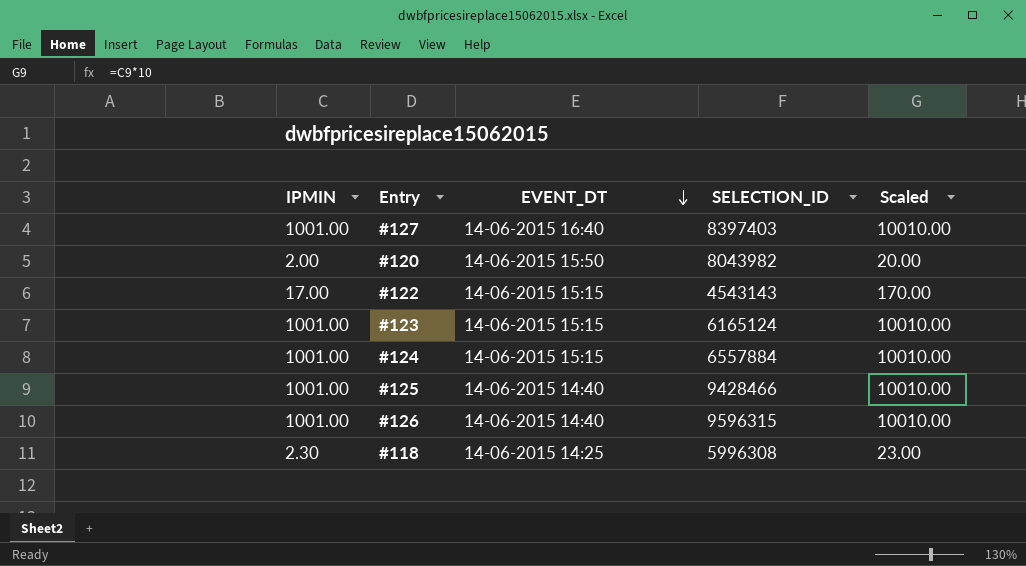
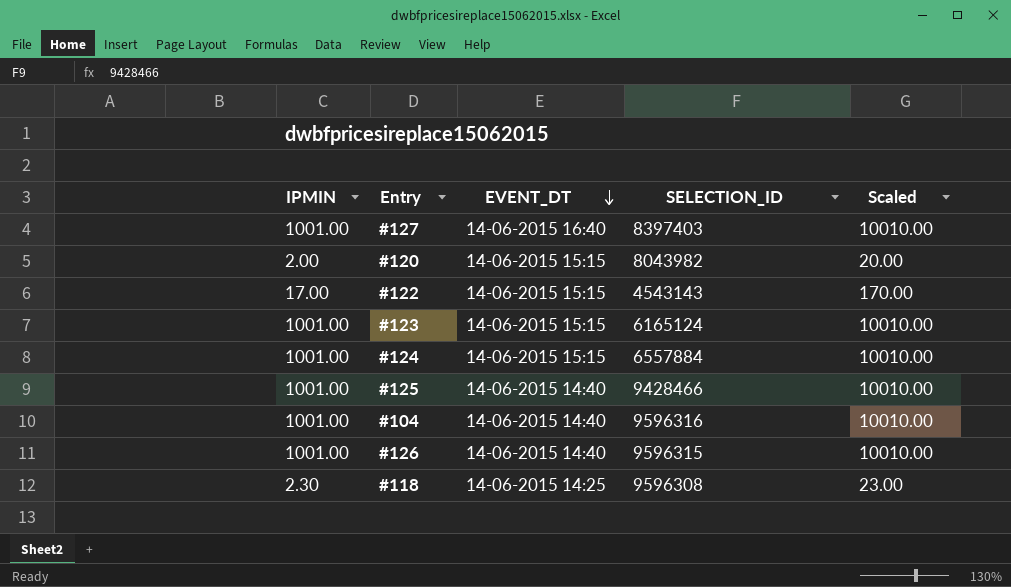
#120 | EVENT_DT: 14-06-2015 15:50 -> 14-06-2015 15:15
row #104: none -> 1001.00 | 14-06-2015 14:40 | 9596316 | 10010.00
#118 | SELECTION_ID: 5996308 -> 9596308

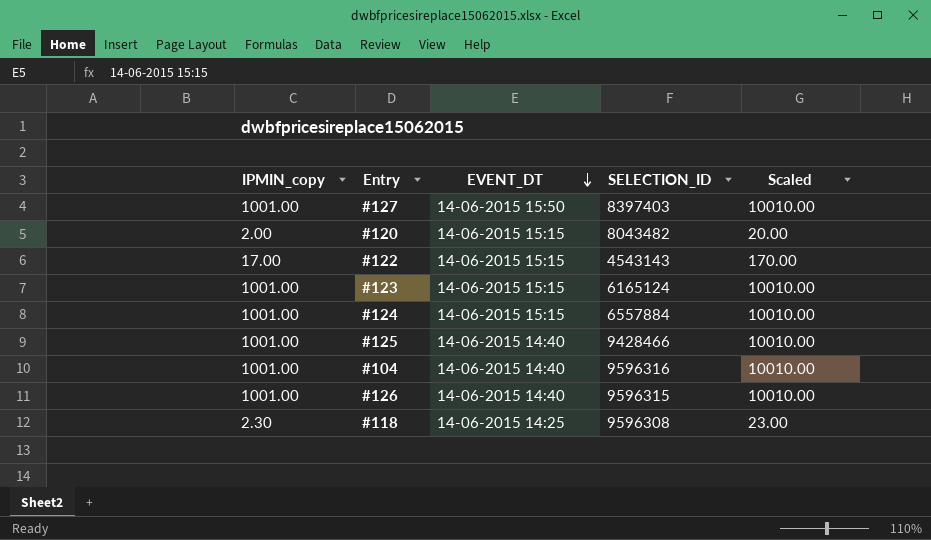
column name: IPMIN -> IPMIN_copy
#127 | EVENT_DT: 14-06-2015 16:40 -> 14-06-2015 15:50
#120 | SELECTION_ID: 8043982 -> 8043482

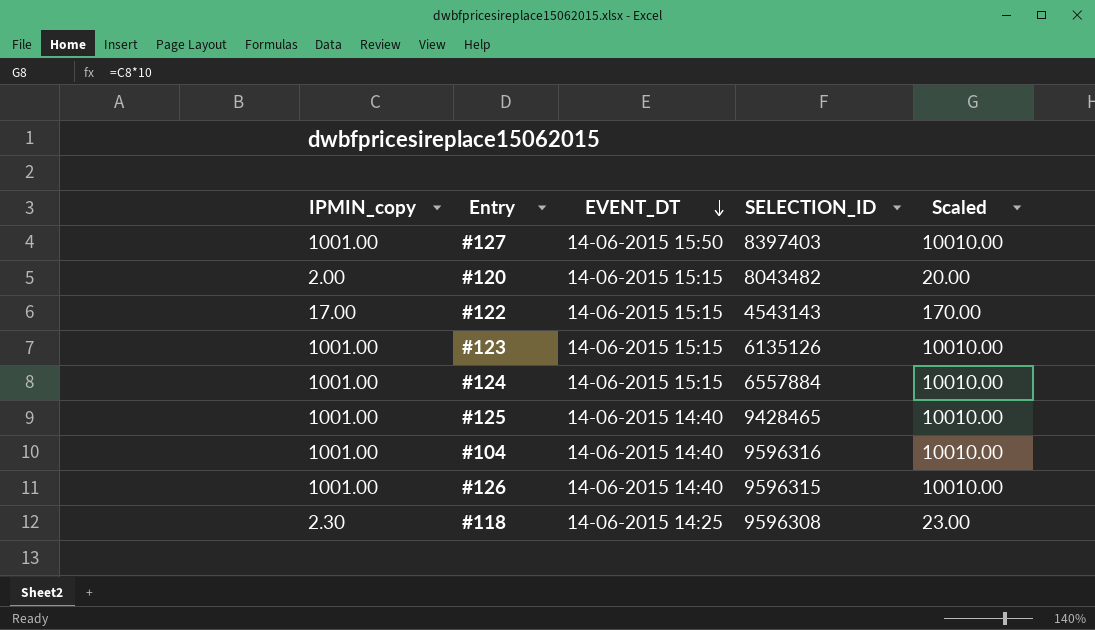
#123 | SELECTION_ID: 6165124 -> 6135126
#125 | SELECTION_ID: 9428466 -> 9428465

